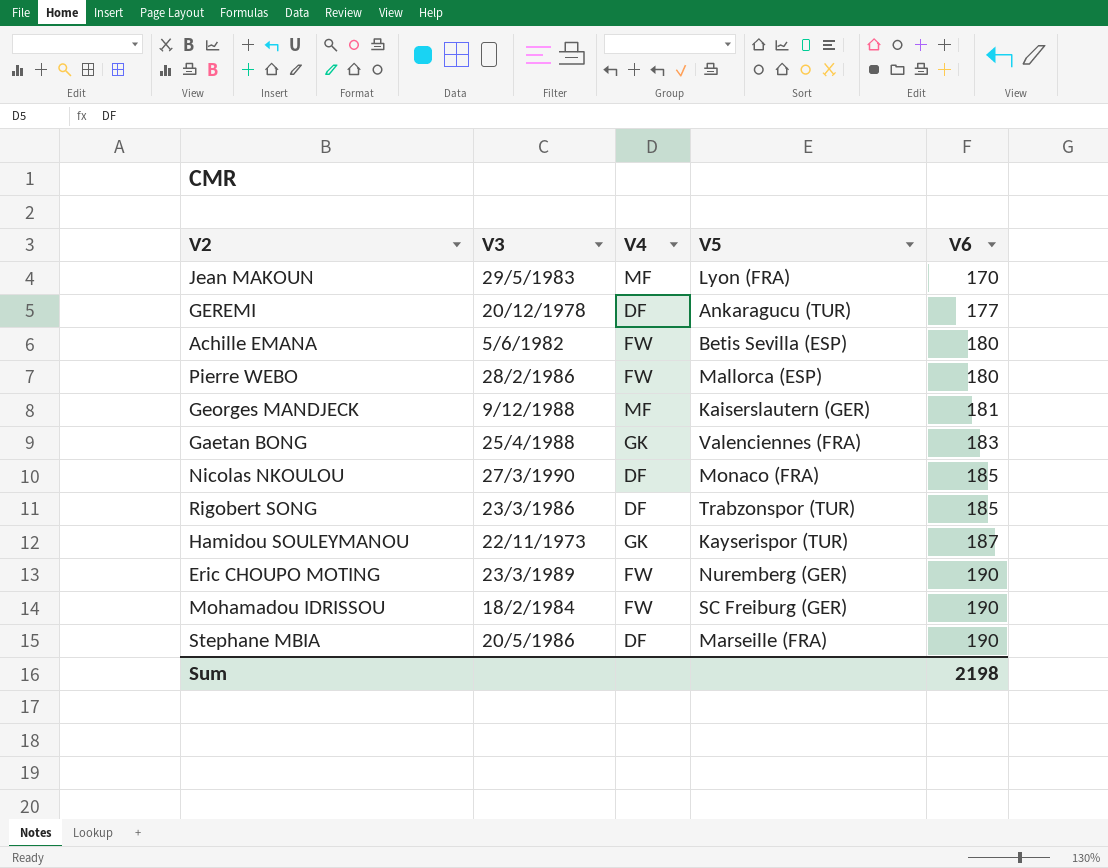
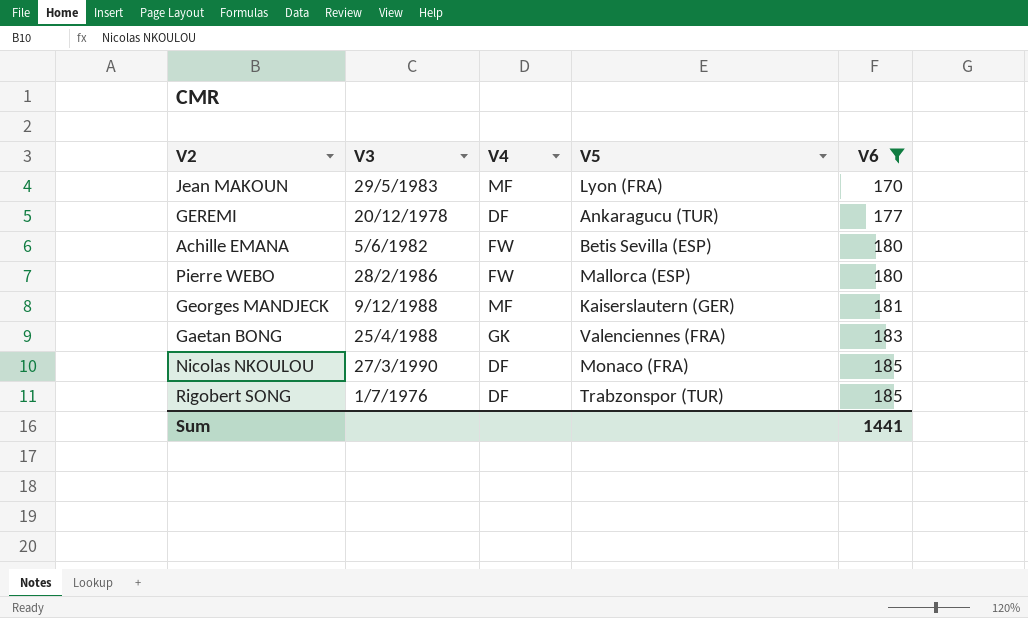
filter: none -> V6 <= 185
Rigobert SONG | V3: 23/3/1986 -> 1/7/1976
Sum | V6: 2198 -> 1441

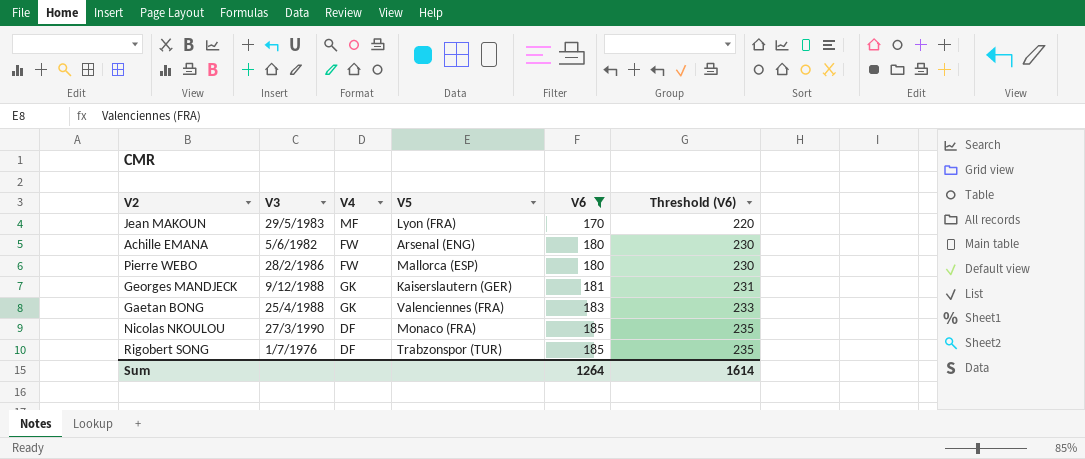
column Threshold (V6) | formula: none -> [V6] + 50
row GEREMI: 20/12/1978 | DF | Ankaragucu (TUR) | 177 -> none
Achille EMANA | V5: Betis Sevilla (ESP) -> Arsenal (ENG)
Georges MANDJECK | V4: MF -> GK
Sum | V6: 1441 -> 1264

